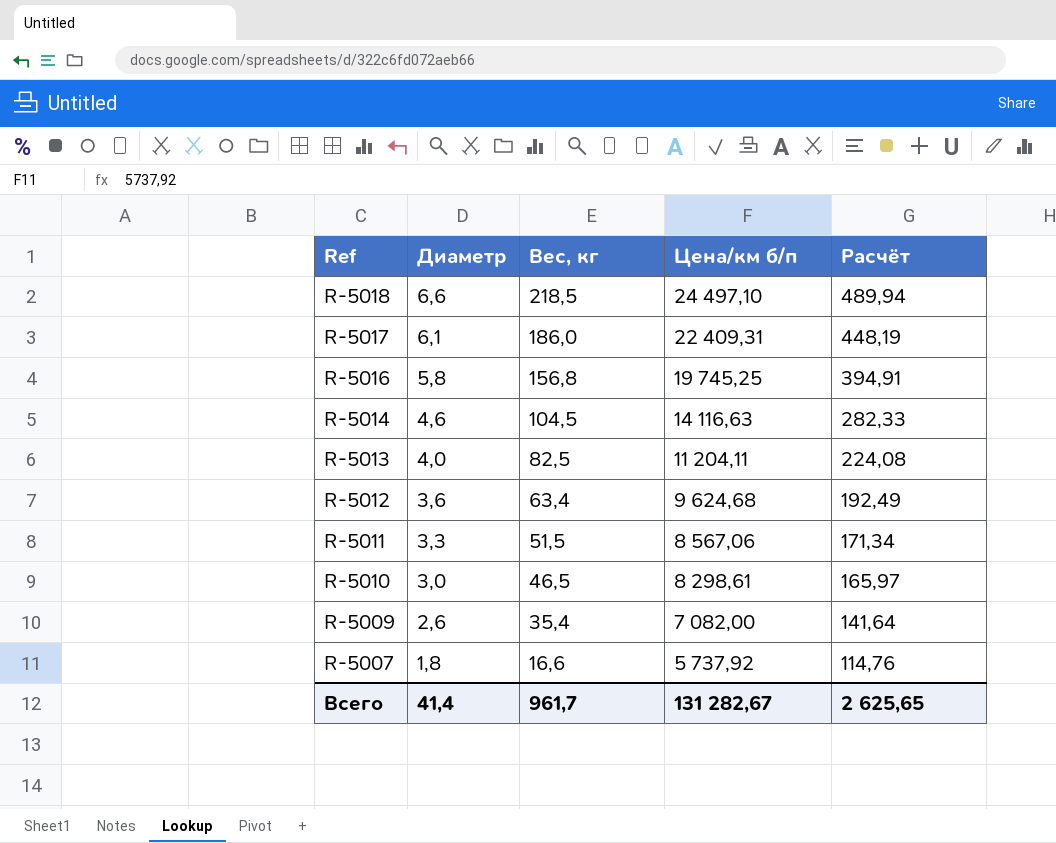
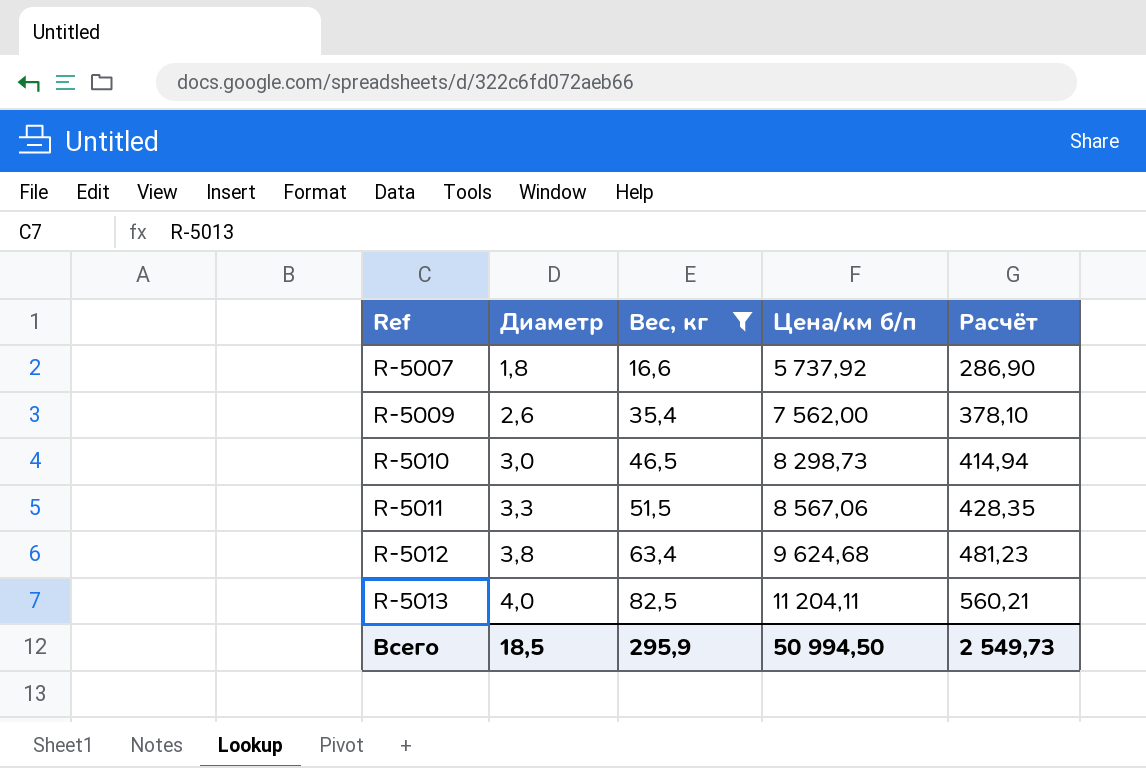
filter: none -> Вес, кг <= 82,5
row order: Ref descending -> Ref ascending
column Расчёт | formula: [Цена/км б/п] * 0,02 -> [Цена/км б/п] * 0,05
R-5009 | Цена/км б/п: 7 082,00 -> 7 562,00
R-5010 | Цена/км б/п: 8 298,61 -> 8 298,73
R-5012 | Диаметр: 3,6 -> 3,8
Всего | Диаметр: 41,4 -> 18,5
Всего | Вес, кг: 961,7 -> 295,9
Всего | Цена/км б/п: 131 282,67 -> 50 994,50
Всего | Расчёт: 2 625,65 -> 2 549,73

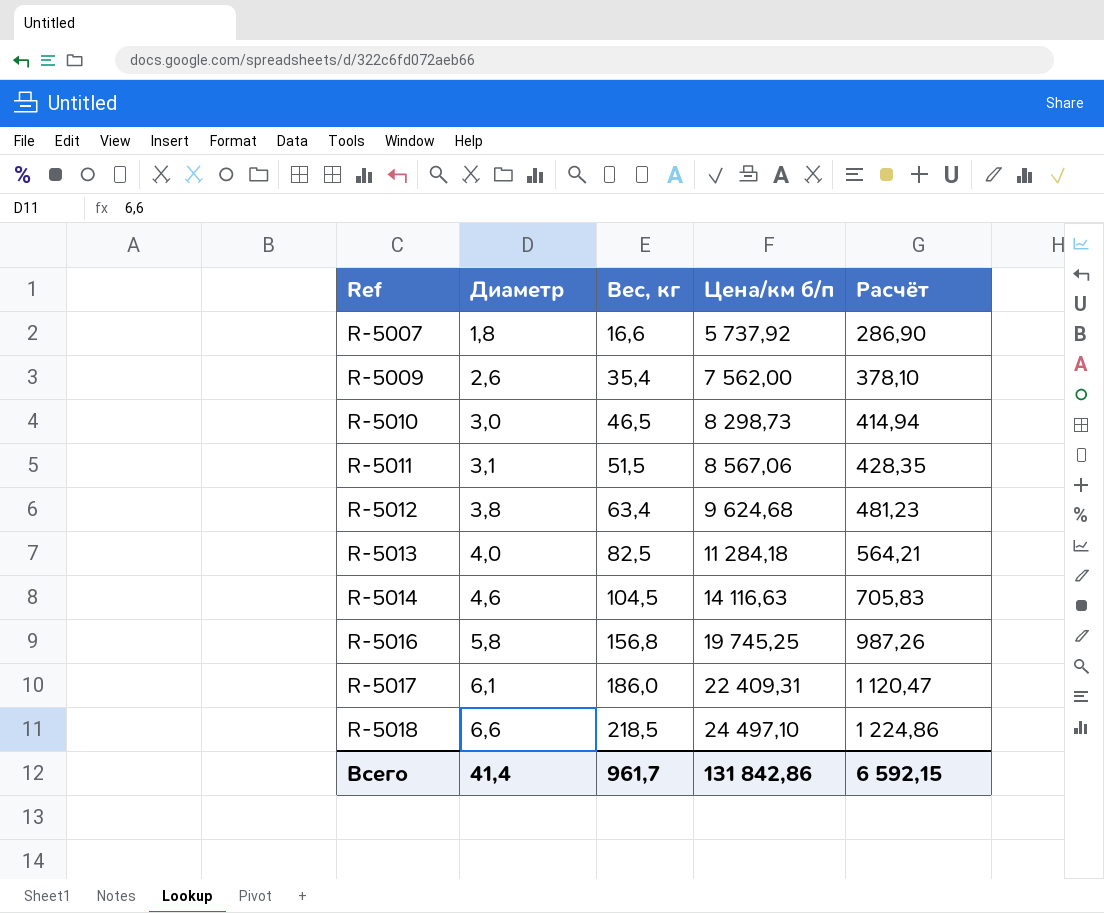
filter: Вес, кг <= 82,5 -> none
R-5011 | Диаметр: 3,3 -> 3,1
R-5013 | Цена/км б/п: 11 204,11 -> 11 284,18
R-5013 | Расчёт: 560,21 -> 564,21
Всего | Диаметр: 18,5 -> 41,4
Всего | Вес, кг: 295,9 -> 961,7
Всего | Цена/км б/п: 50 994,50 -> 131 842,86
Всего | Расчёт: 2 549,73 -> 6 592,15

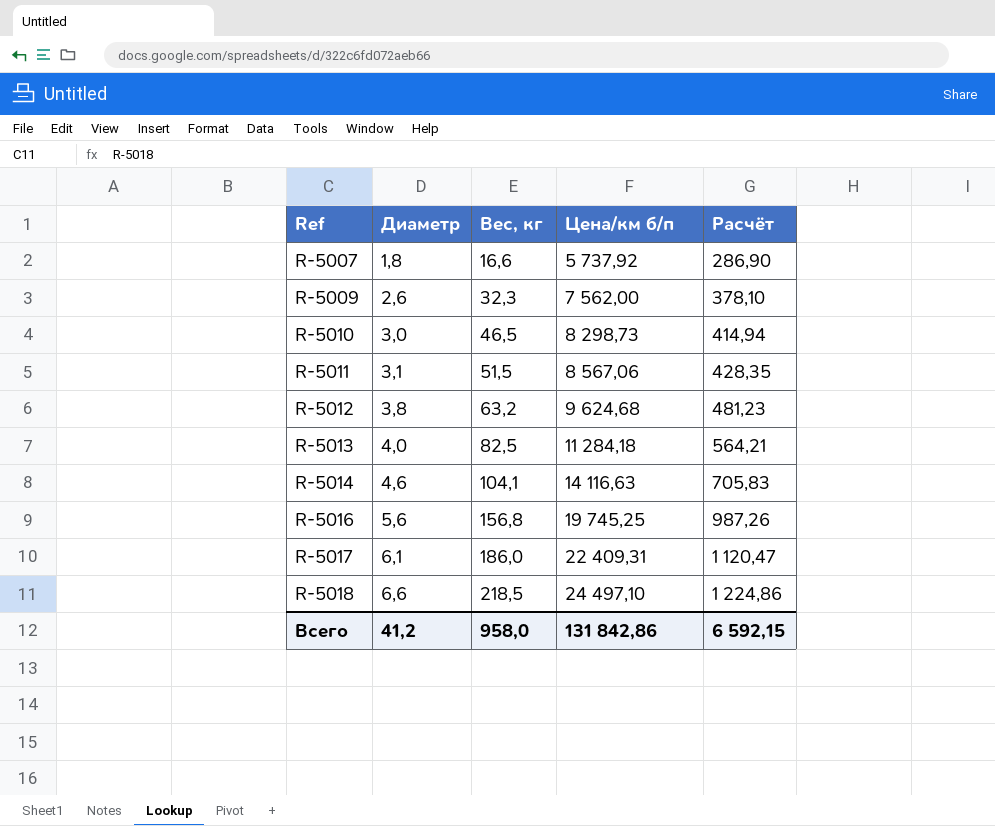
R-5009 | Вес, кг: 35,4 -> 32,3
R-5012 | Вес, кг: 63,4 -> 63,2
R-5014 | Вес, кг: 104,5 -> 104,1
R-5016 | Диаметр: 5,8 -> 5,6
Всего | Диаметр: 41,4 -> 41,2
Всего | Вес, кг: 961,7 -> 958,0

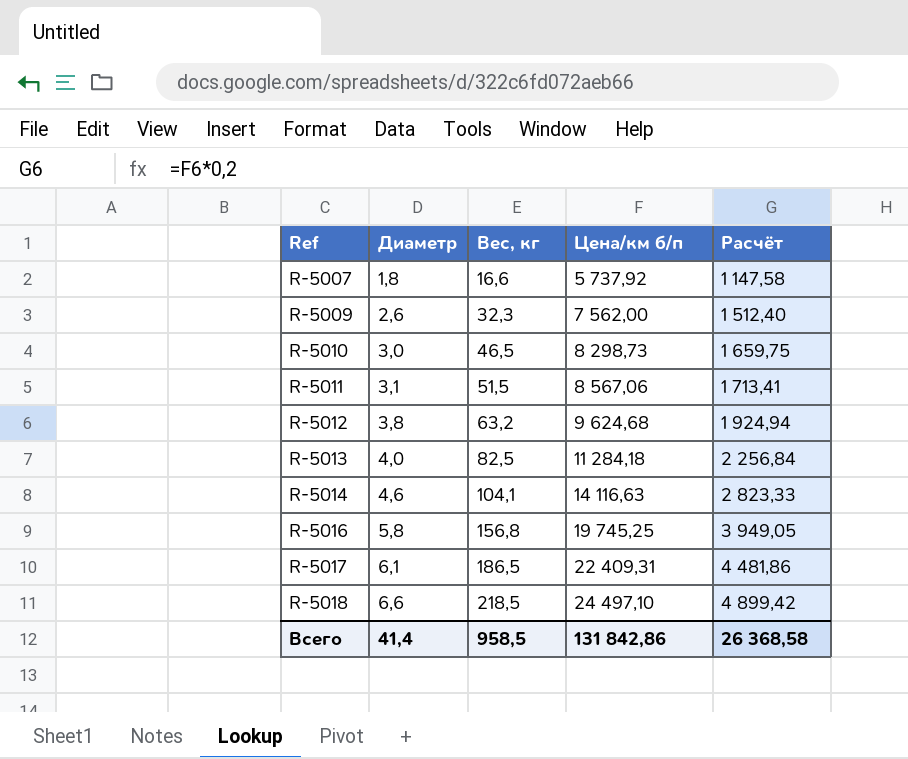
column Расчёт | formula: [Цена/км б/п] * 0,05 -> [Цена/км б/п] * 0,2
R-5016 | Диаметр: 5,6 -> 5,8
R-5017 | Вес, кг: 186,0 -> 186,5
Всего | Диаметр: 41,2 -> 41,4
Всего | Вес, кг: 958,0 -> 958,5
Всего | Расчёт: 6 592,15 -> 26 368,58

